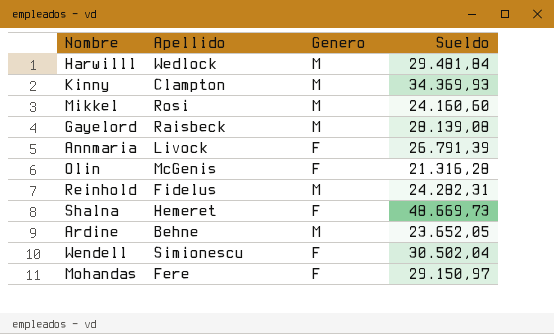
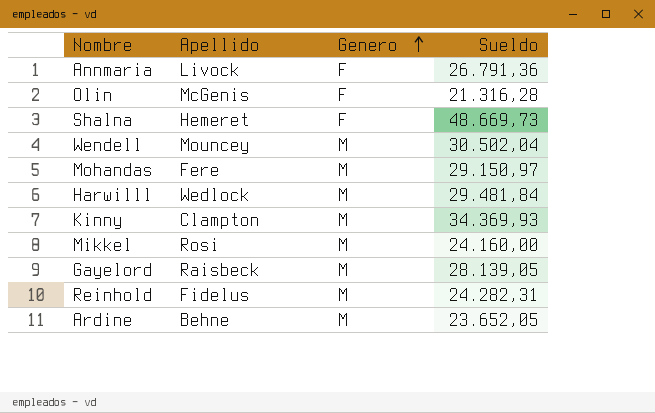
row order: none -> Genero ascending
Annmaria | Sueldo: 26.791,39 -> 26.791,36
Wendell | Apellido: Simionescu -> Mouncey
Wendell | Genero: F -> M
Mohandas | Genero: F -> M
Mikkel | Sueldo: 24.160,60 -> 24.160,00
Gayelord | Sueldo: 28.139,08 -> 28.139,05

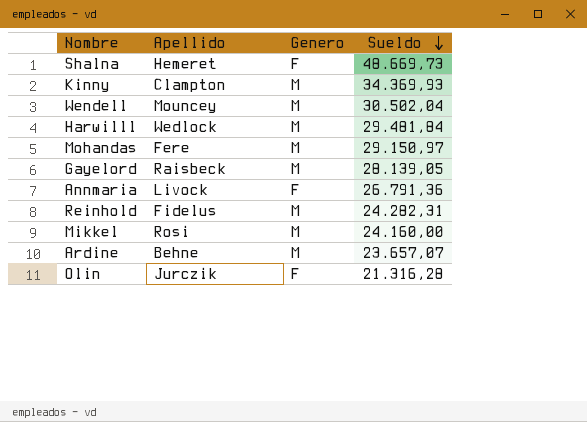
row order: Genero ascending -> Sueldo descending
Ardine | Sueldo: 23.652,05 -> 23.657,07
Olin | Apellido: McGenis -> Jurczik

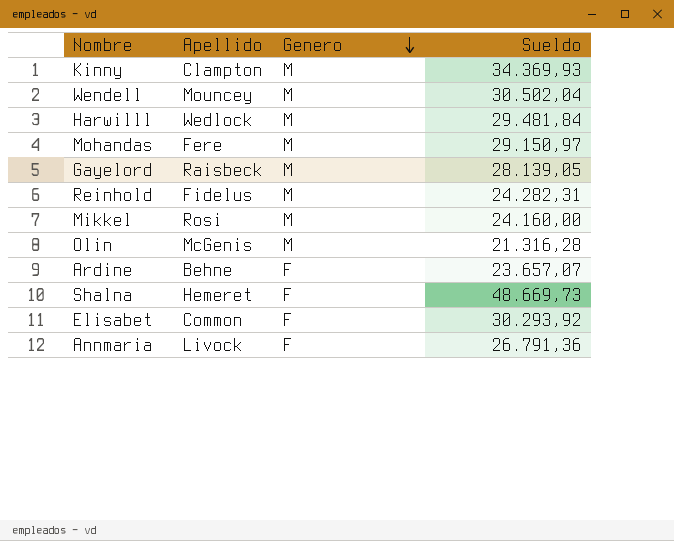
row order: Sueldo descending -> Genero descending
Olin | Apellido: Jurczik -> McGenis
Olin | Genero: F -> M
Ardine | Genero: M -> F
row Elisabet: none -> Common | F | 30.293,92

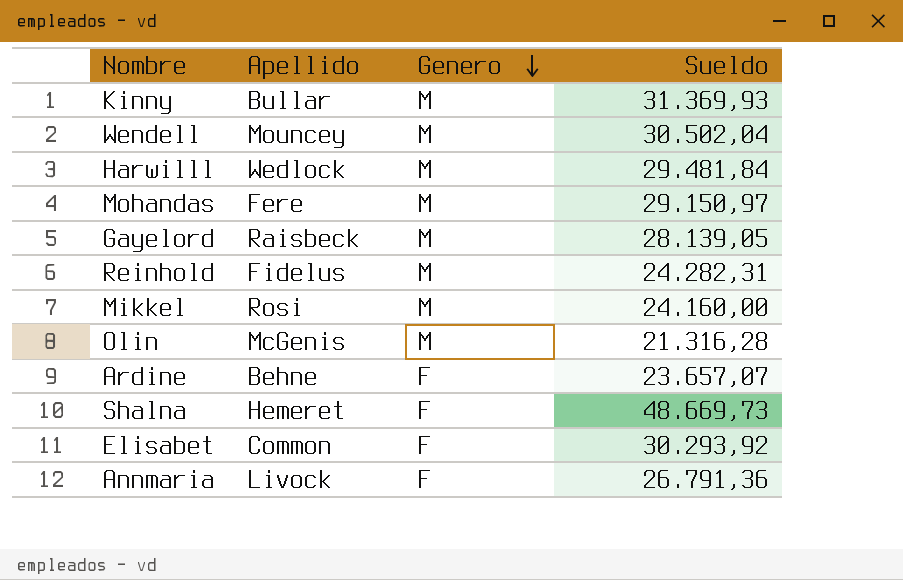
Kinny | Apellido: Clampton -> Bullar
Kinny | Sueldo: 34.369,93 -> 31.369,93

